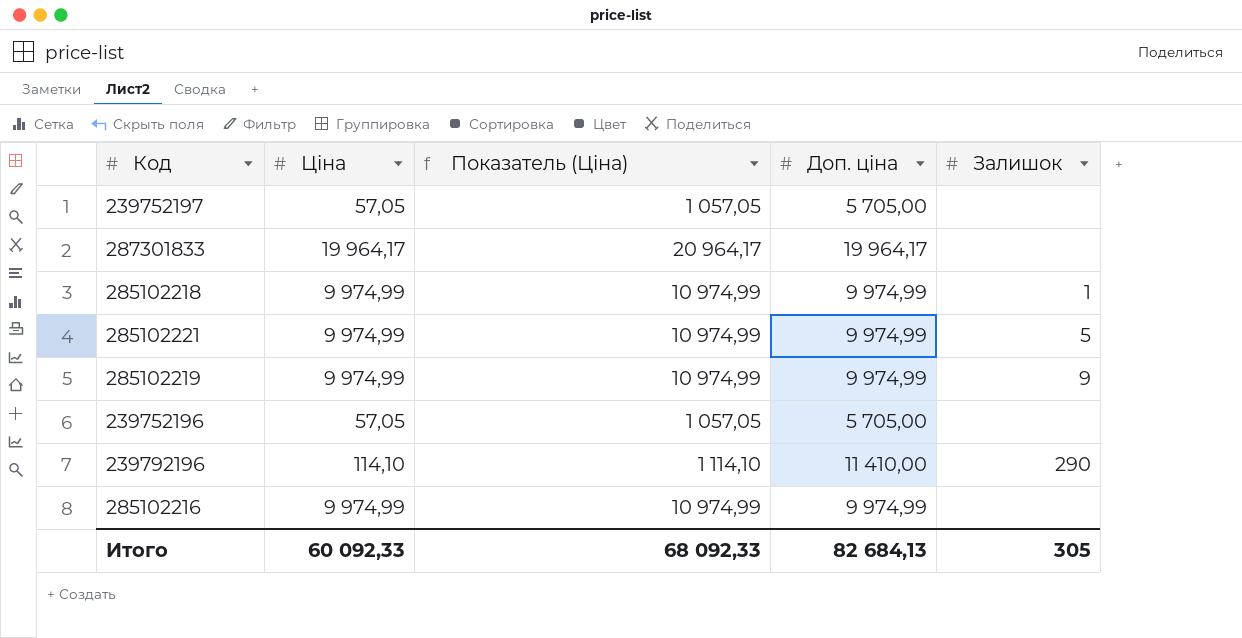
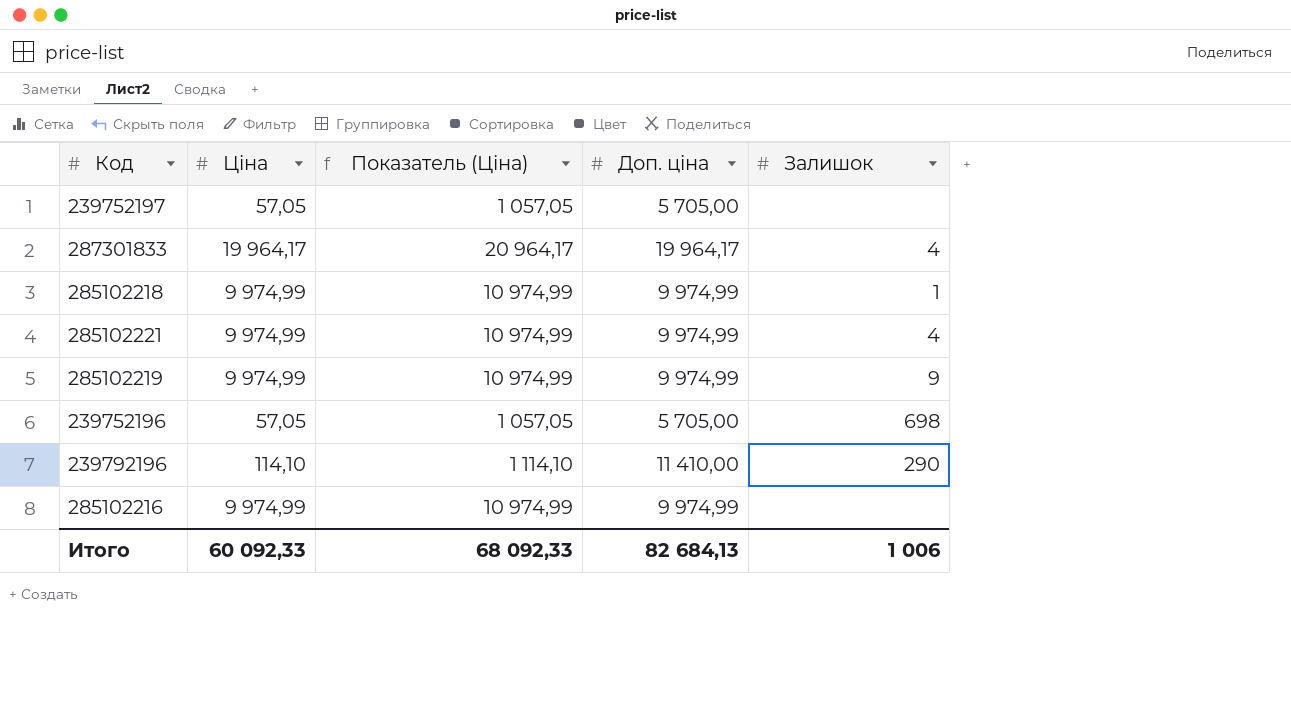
287301833 | Залишок: none -> 4
285102221 | Залишок: 5 -> 4
239752196 | Залишок: none -> 698
Итого | Залишок: 305 -> 1 006

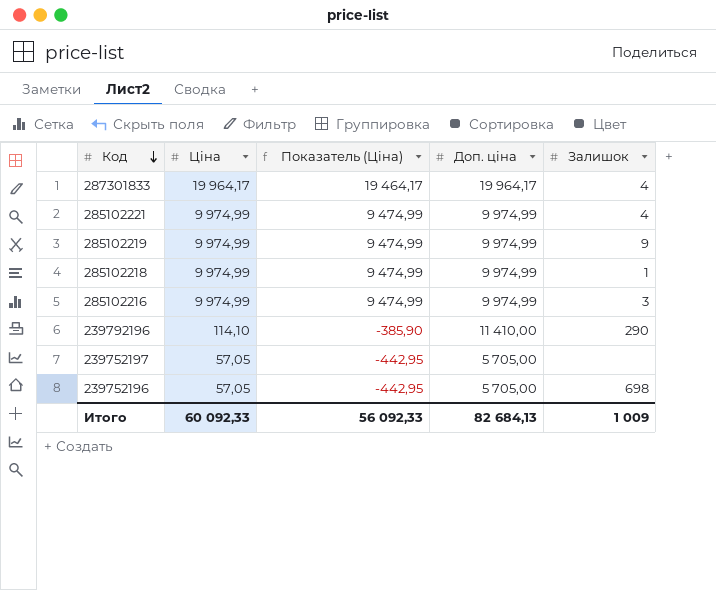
row order: none -> Код descending
column Показатель (Ціна) | formula: [Ціна] + 1000 -> [Ціна] - 500
285102216 | Залишок: none -> 3
Итого | Показатель (Ціна): 68 092,33 -> 56 092,33
Итого | Залишок: 1 006 -> 1 009

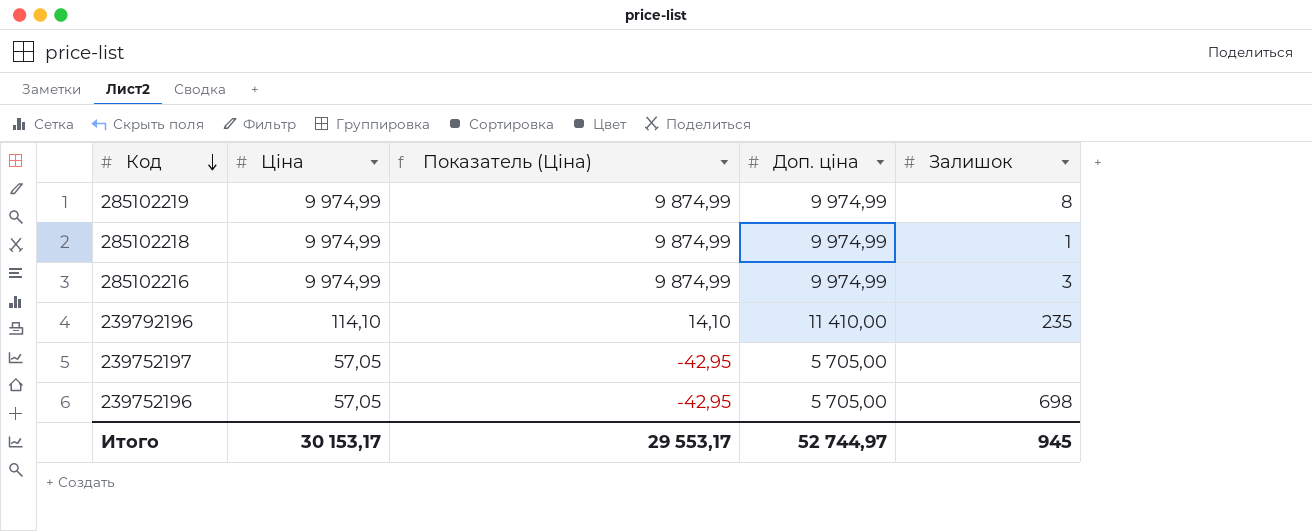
column Показатель (Ціна) | formula: [Ціна] - 500 -> [Ціна] - 100
row 287301833: 19 964,17 | 19 464,17 | 19 964,17 | 4 -> none
row 285102221: 9 974,99 | 9 474,99 | 9 974,99 | 4 -> none
285102219 | Залишок: 9 -> 8
239792196 | Залишок: 290 -> 235
Итого | Ціна: 60 092,33 -> 30 153,17
Итого | Показатель (Ціна): 56 092,33 -> 29 553,17
Итого | Доп. ціна: 82 684,13 -> 52 744,97
Итого | Залишок: 1 009 -> 945

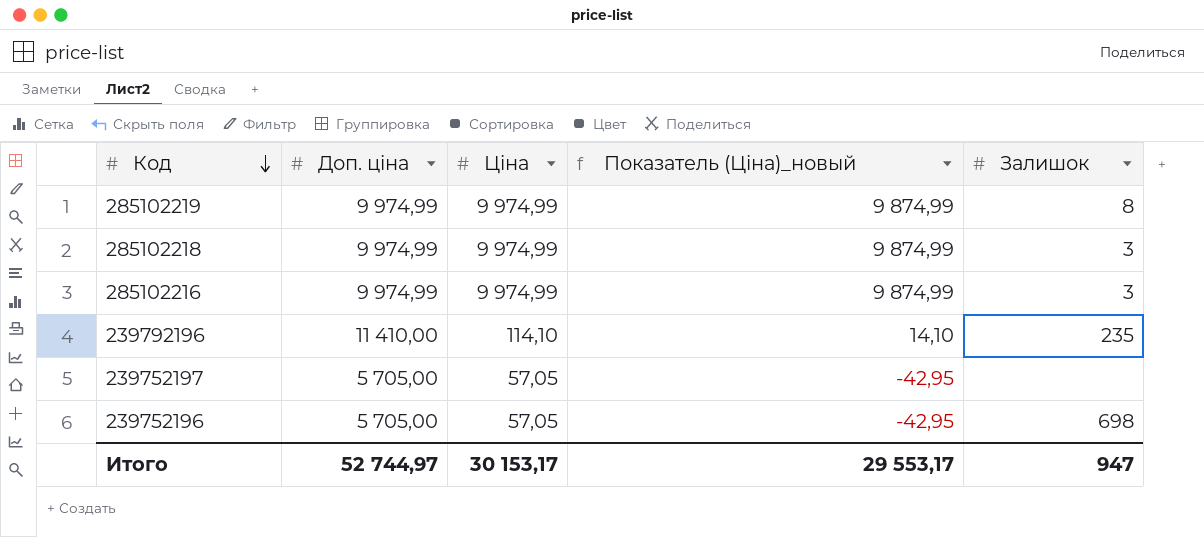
column Доп. ціна | position: 4 -> 2
column name: Показатель (Ціна) -> Показатель (Ціна)_новый
285102218 | Залишок: 1 -> 3
Итого | Залишок: 945 -> 947

